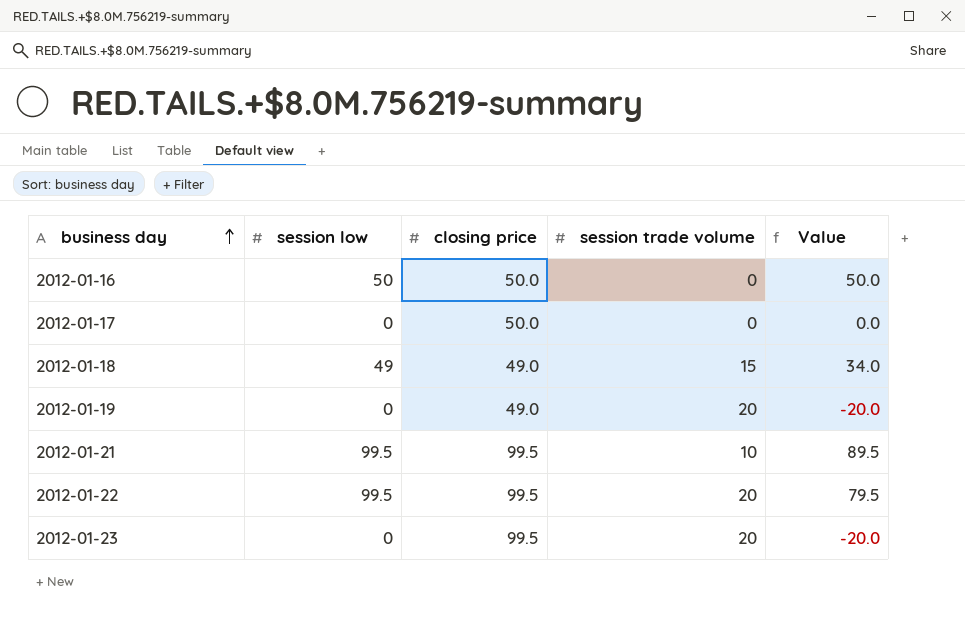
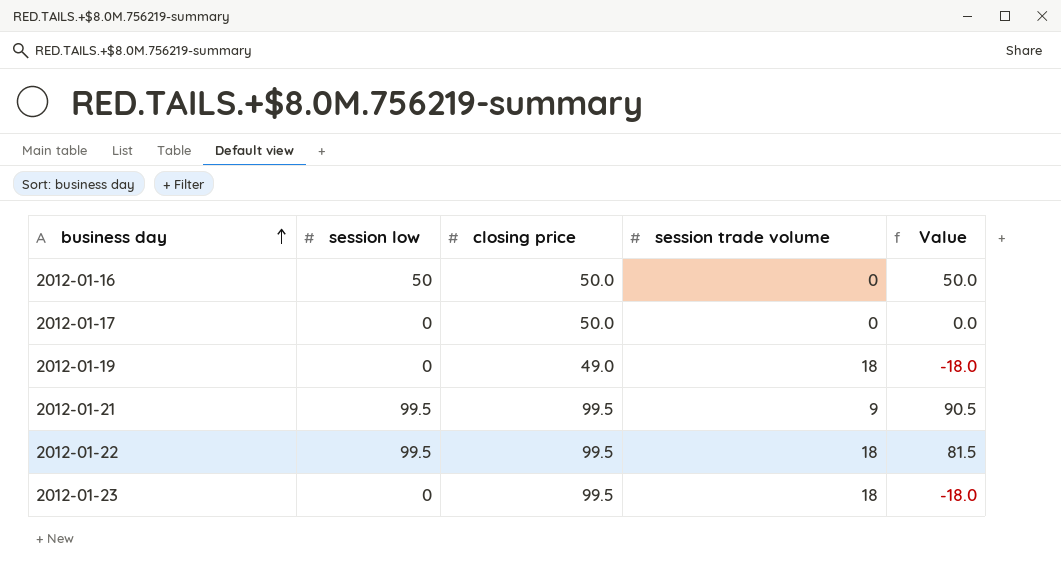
row 2012-01-18: 49 | 49.0 | 15 | 34.0 -> none
2012-01-19 | session trade volume: 20 -> 18
2012-01-19 | Value: -20.0 -> -18.0
2012-01-21 | session trade volume: 10 -> 9
2012-01-21 | Value: 89.5 -> 90.5
2012-01-22 | session trade volume: 20 -> 18
2012-01-22 | Value: 79.5 -> 81.5
2012-01-23 | session trade volume: 20 -> 18
2012-01-23 | Value: -20.0 -> -18.0

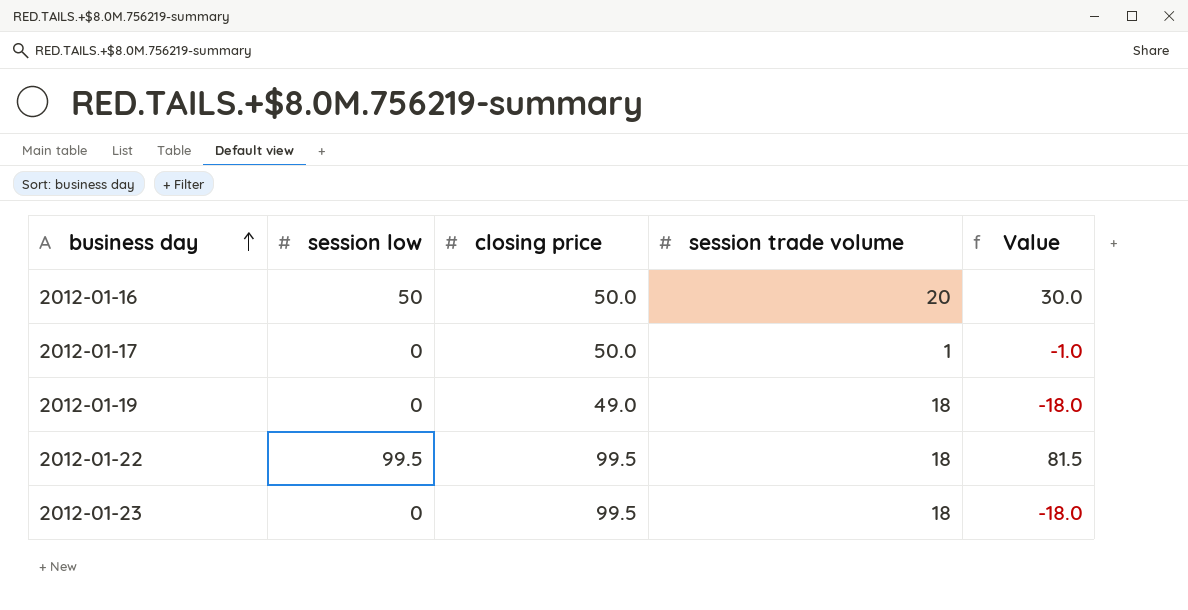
row 2012-01-21: 99.5 | 99.5 | 9 | 90.5 -> none
2012-01-16 | session trade volume: 0 -> 20
2012-01-16 | Value: 50.0 -> 30.0
2012-01-17 | session trade volume: 0 -> 1
2012-01-17 | Value: 0.0 -> -1.0

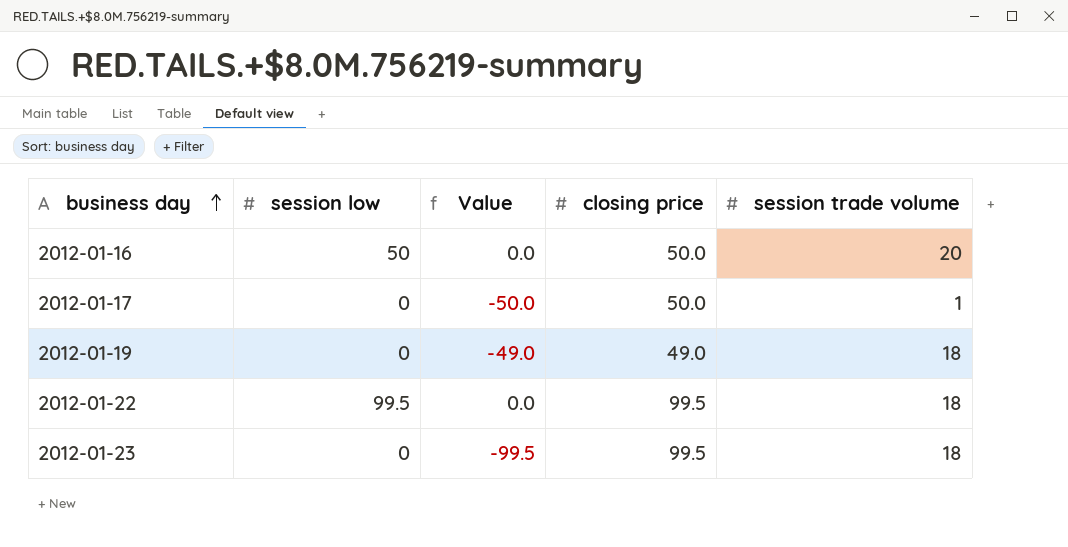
column Value | formula: [session low] - [session trade volume] -> [session low] - [closing price]
column Value | position: 5 -> 3

